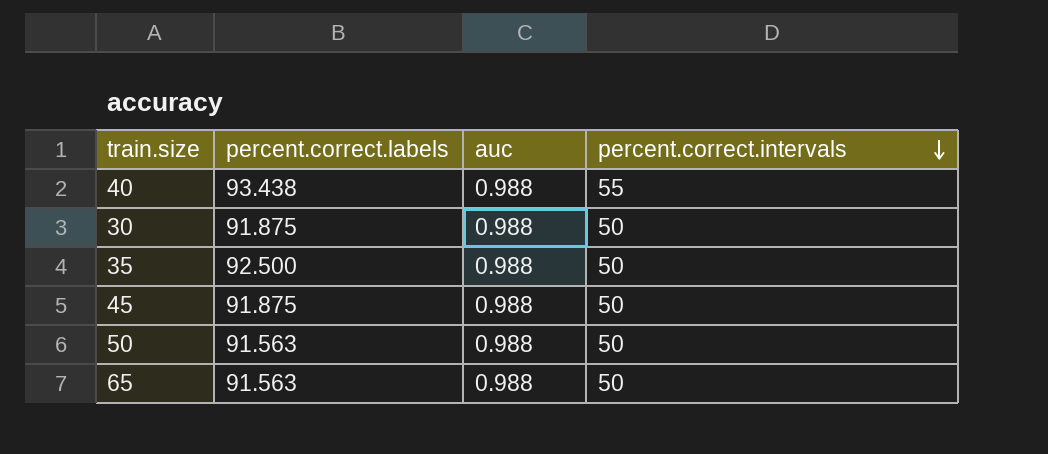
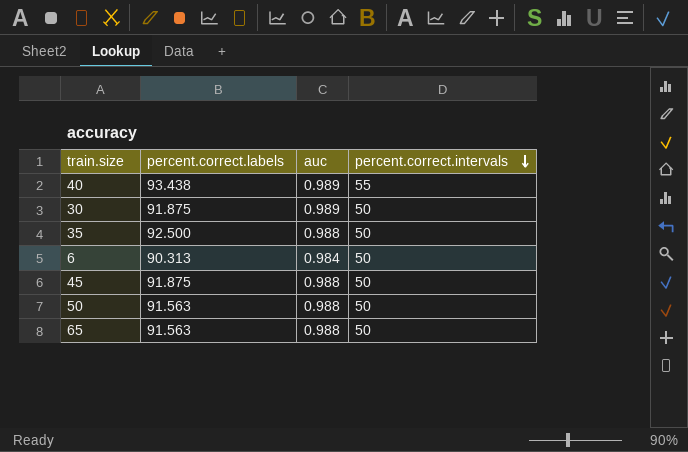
40 | auc: 0.988 -> 0.989
30 | auc: 0.988 -> 0.989
row 6: none -> 90.313 | 0.984 | 50

